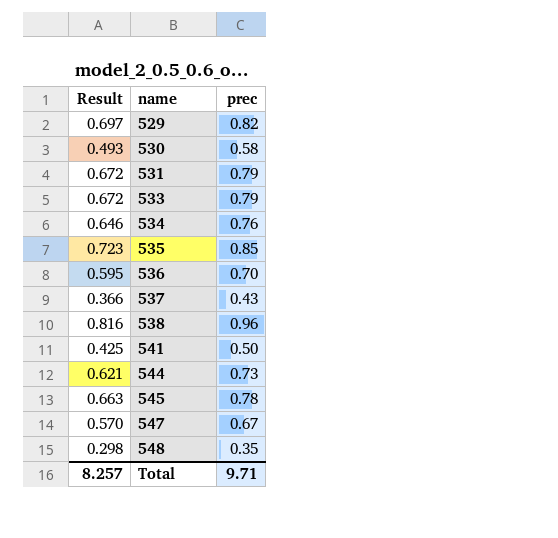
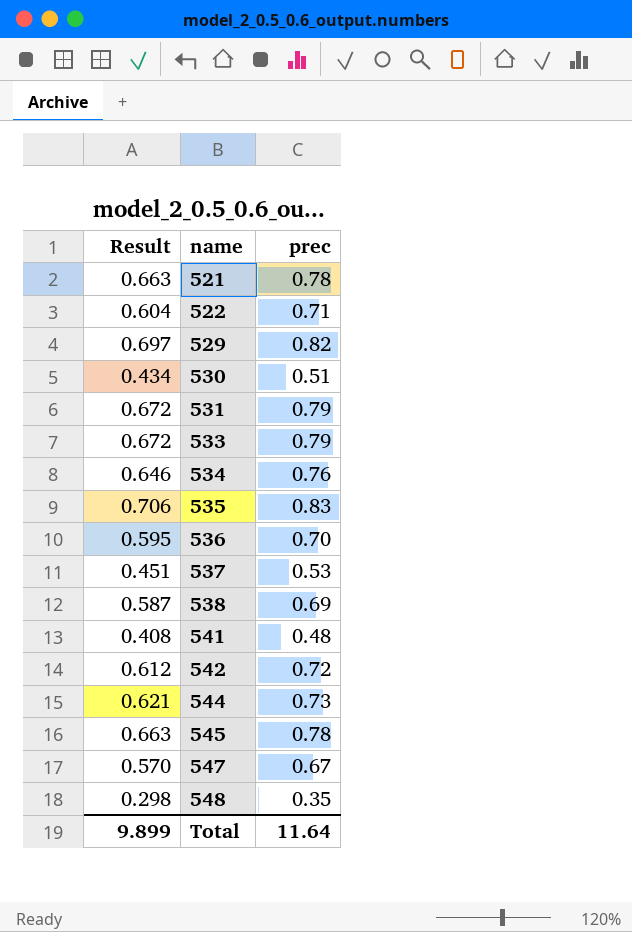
row 521: none -> 0.663 | 0.78
row 522: none -> 0.604 | 0.71
530 | Result: 0.493 -> 0.434
530 | prec: 0.58 -> 0.51
535 | Result: 0.723 -> 0.706
535 | prec: 0.85 -> 0.83
537 | Result: 0.366 -> 0.451
537 | prec: 0.43 -> 0.53
538 | Result: 0.816 -> 0.587
538 | prec: 0.96 -> 0.69
541 | Result: 0.425 -> 0.408
541 | prec: 0.50 -> 0.48
row 542: none -> 0.612 | 0.72
Total | Result: 8.257 -> 9.899
Total | prec: 9.71 -> 11.64

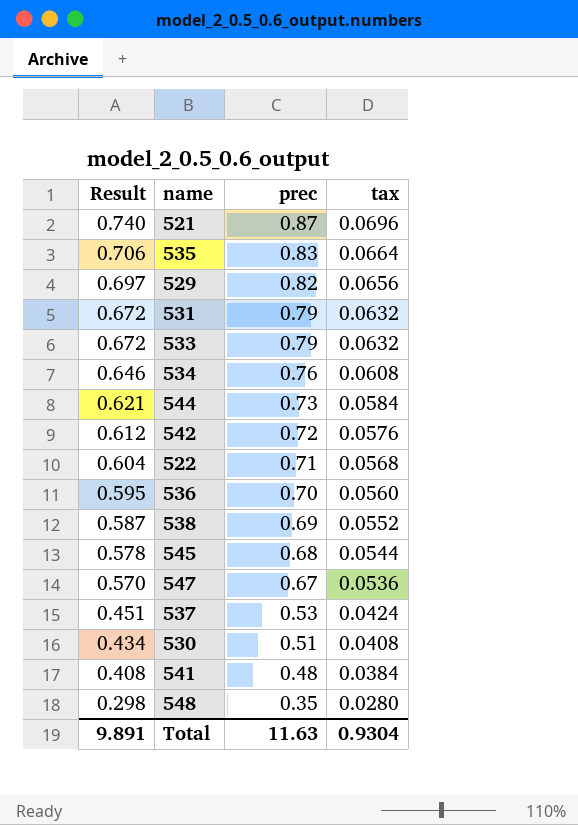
row order: name ascending -> Result descending
column tax | formula: none -> [prec] * 0.08
521 | Result: 0.663 -> 0.740
521 | prec: 0.78 -> 0.87
545 | Result: 0.663 -> 0.578
545 | prec: 0.78 -> 0.68
Total | Result: 9.899 -> 9.891
Total | prec: 11.64 -> 11.63

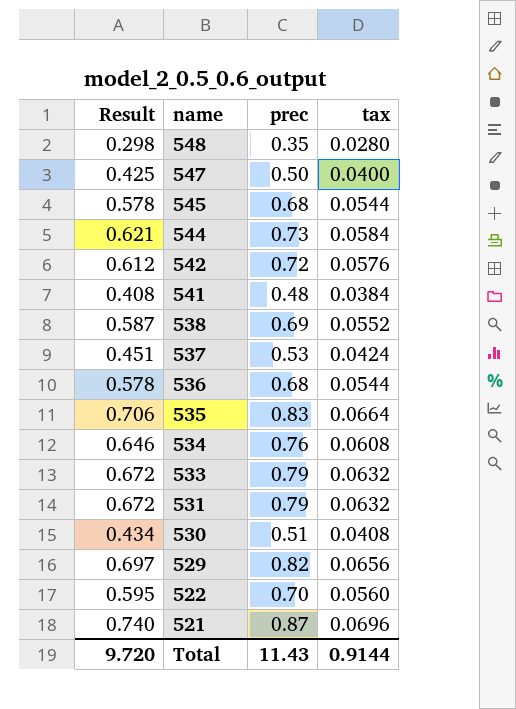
row order: Result descending -> name descending
547 | Result: 0.570 -> 0.425
547 | prec: 0.67 -> 0.50
547 | tax: 0.0536 -> 0.0400
536 | Result: 0.595 -> 0.578
536 | prec: 0.70 -> 0.68
536 | tax: 0.0560 -> 0.0544
522 | Result: 0.604 -> 0.595
522 | prec: 0.71 -> 0.70
522 | tax: 0.0568 -> 0.0560
Total | Result: 9.891 -> 9.720
Total | prec: 11.63 -> 11.43
Total | tax: 0.9304 -> 0.9144

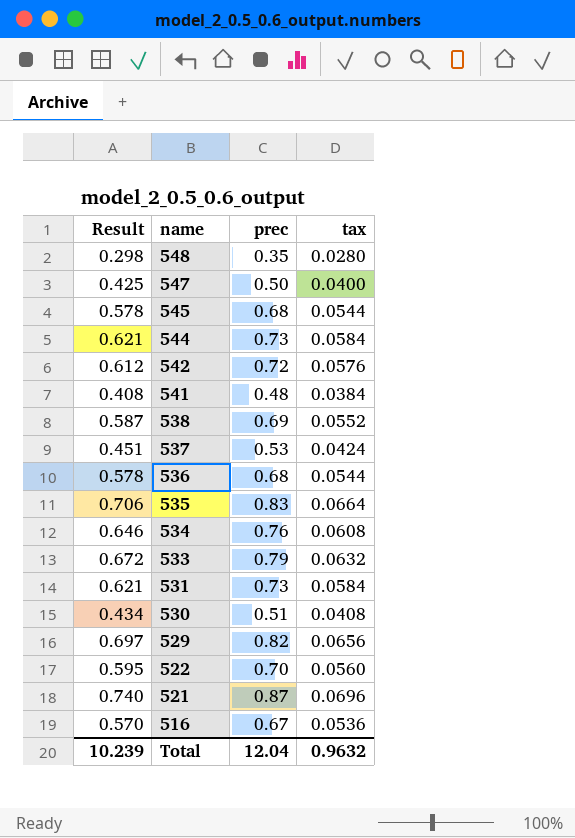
531 | Result: 0.672 -> 0.621
531 | prec: 0.79 -> 0.73
531 | tax: 0.0632 -> 0.0584
row 516: none -> 0.570 | 0.67 | 0.0536
Total | Result: 9.720 -> 10.239
Total | prec: 11.43 -> 12.04
Total | tax: 0.9144 -> 0.9632

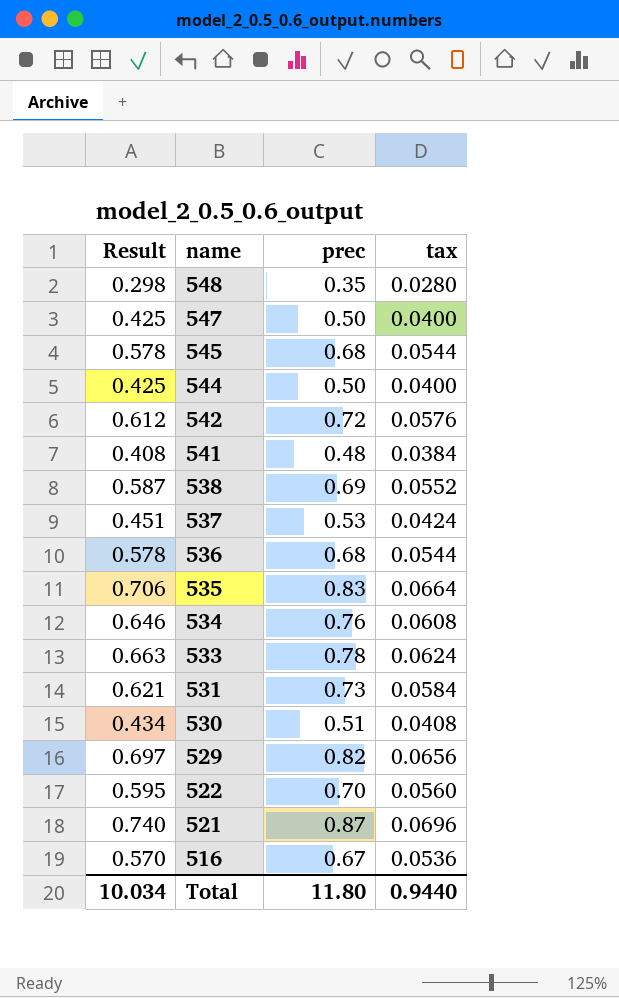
544 | Result: 0.621 -> 0.425
544 | prec: 0.73 -> 0.50
544 | tax: 0.0584 -> 0.0400
533 | Result: 0.672 -> 0.663
533 | prec: 0.79 -> 0.78
533 | tax: 0.0632 -> 0.0624
Total | Result: 10.239 -> 10.034
Total | prec: 12.04 -> 11.80
Total | tax: 0.9632 -> 0.9440

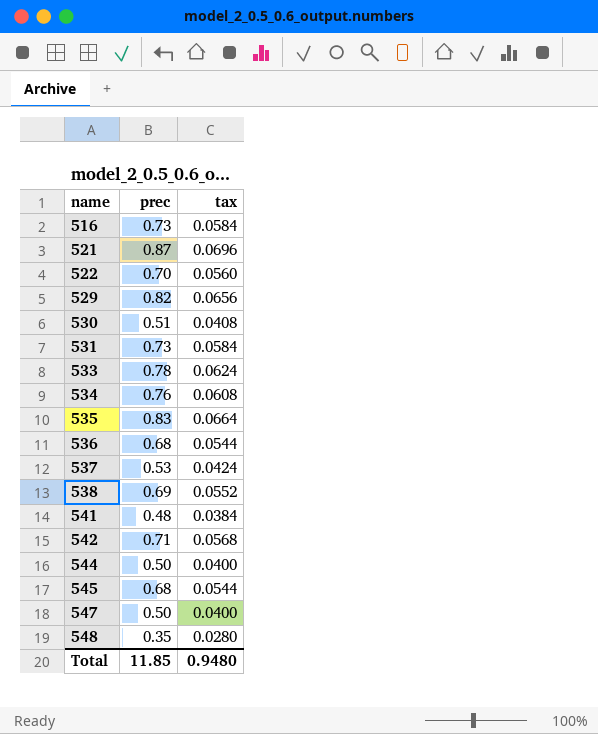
row order: name descending -> name ascending
column Result | formula: [prec] * 0.85 -> none
516 | prec: 0.67 -> 0.73
516 | tax: 0.0536 -> 0.0584
542 | prec: 0.72 -> 0.71
542 | tax: 0.0576 -> 0.0568
Total | prec: 11.80 -> 11.85
Total | tax: 0.9440 -> 0.9480

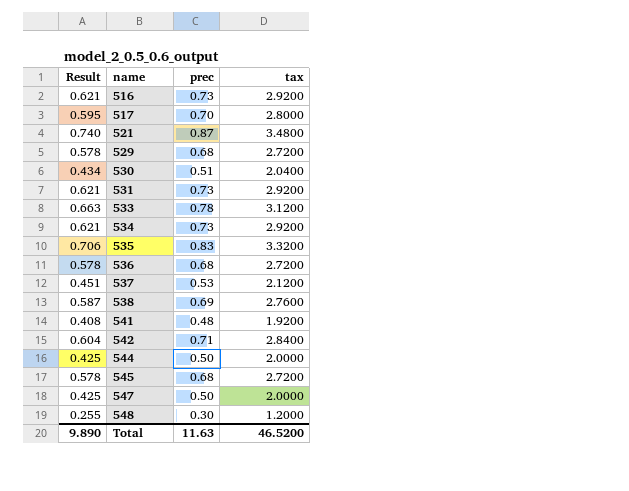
column Result | formula: none -> [prec] * 0.85
column tax | formula: [prec] * 0.08 -> [prec] * 4
row 522: 0.70 | 0.0560 -> none
row 517: none -> 0.595 | 0.70 | 2.8000
529 | prec: 0.82 -> 0.68
534 | prec: 0.76 -> 0.73
548 | prec: 0.35 -> 0.30
Total | prec: 11.85 -> 11.63
Total | tax: 0.9480 -> 46.5200

